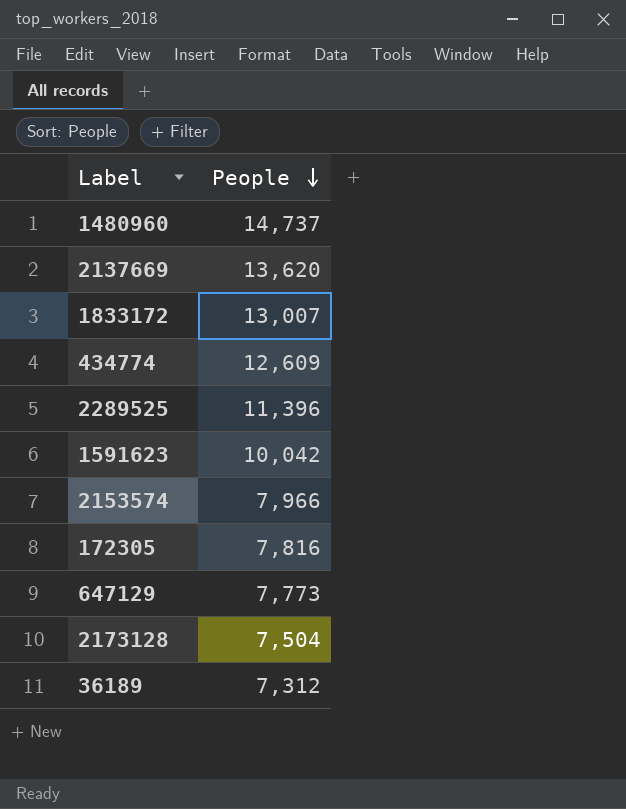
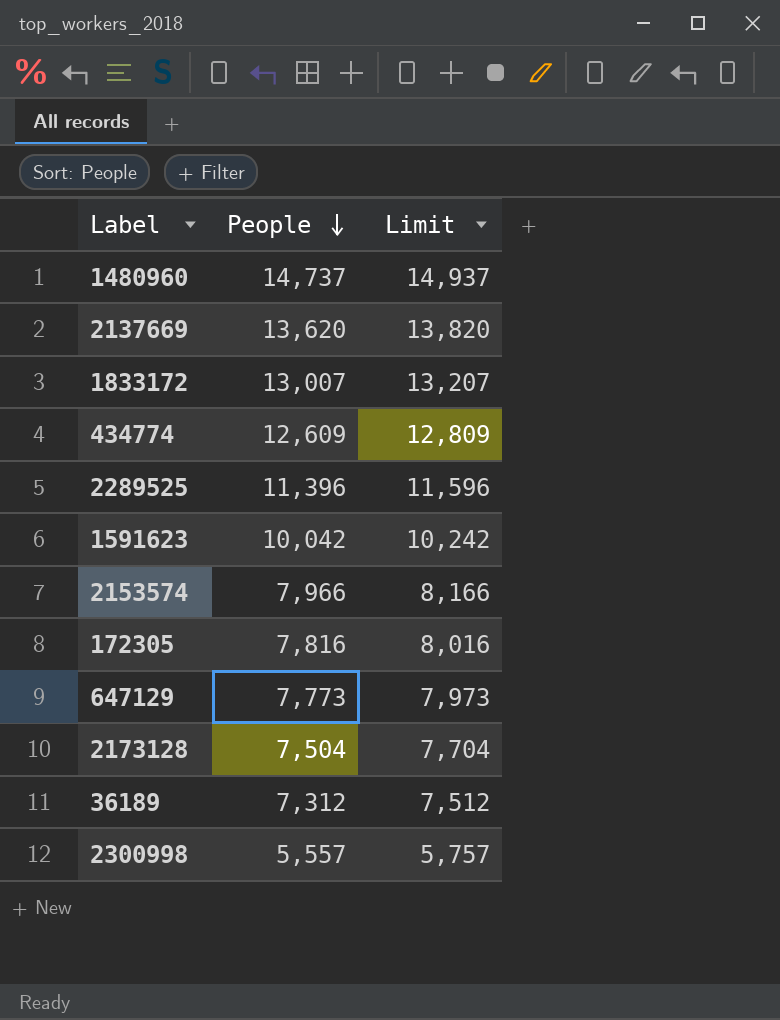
column Limit | formula: none -> [People] + 200
row 2300998: none -> 5,557 | 5,757

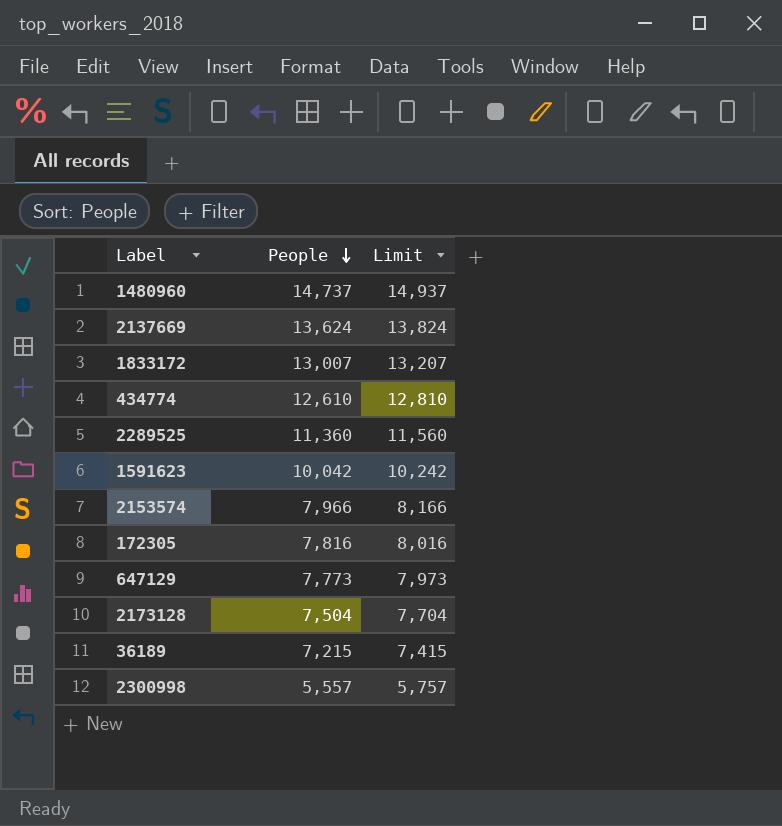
2137669 | People: 13,620 -> 13,624
2137669 | Limit: 13,820 -> 13,824
434774 | People: 12,609 -> 12,610
434774 | Limit: 12,809 -> 12,810
2289525 | People: 11,396 -> 11,360
2289525 | Limit: 11,596 -> 11,560
36189 | People: 7,312 -> 7,215
36189 | Limit: 7,512 -> 7,415

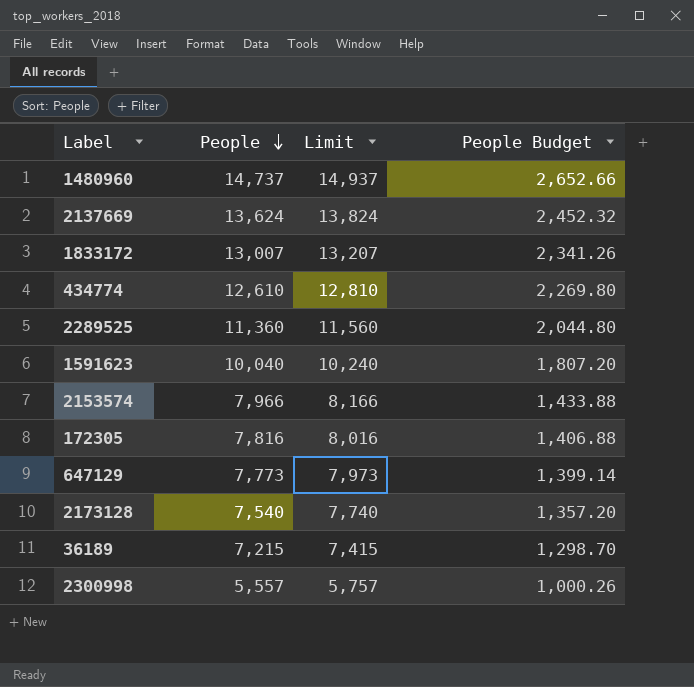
column People Budget | formula: none -> [People] * 0.18
1591623 | People: 10,042 -> 10,040
1591623 | Limit: 10,242 -> 10,240
2173128 | People: 7,504 -> 7,540
2173128 | Limit: 7,704 -> 7,740

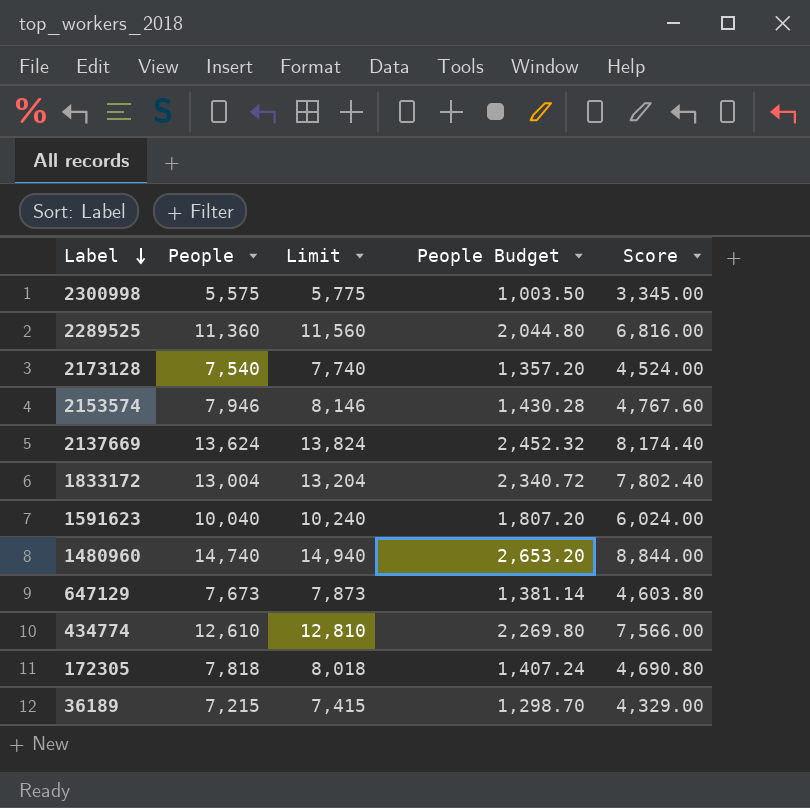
row order: People descending -> Label descending
column Score | formula: none -> [People] * 0.6
2300998 | People: 5,557 -> 5,575
2300998 | Limit: 5,757 -> 5,775
2300998 | People Budget: 1,000.26 -> 1,003.50
2153574 | People: 7,966 -> 7,946
2153574 | Limit: 8,166 -> 8,146
2153574 | People Budget: 1,433.88 -> 1,430.28
1833172 | People: 13,007 -> 13,004
1833172 | Limit: 13,207 -> 13,204
1833172 | People Budget: 2,341.26 -> 2,340.72
1480960 | People: 14,737 -> 14,740
1480960 | Limit: 14,937 -> 14,940
1480960 | People Budget: 2,652.66 -> 2,653.20
647129 | People: 7,773 -> 7,673
647129 | Limit: 7,973 -> 7,873
647129 | People Budget: 1,399.14 -> 1,381.14
172305 | People: 7,816 -> 7,818
172305 | Limit: 8,016 -> 8,018
172305 | People Budget: 1,406.88 -> 1,407.24

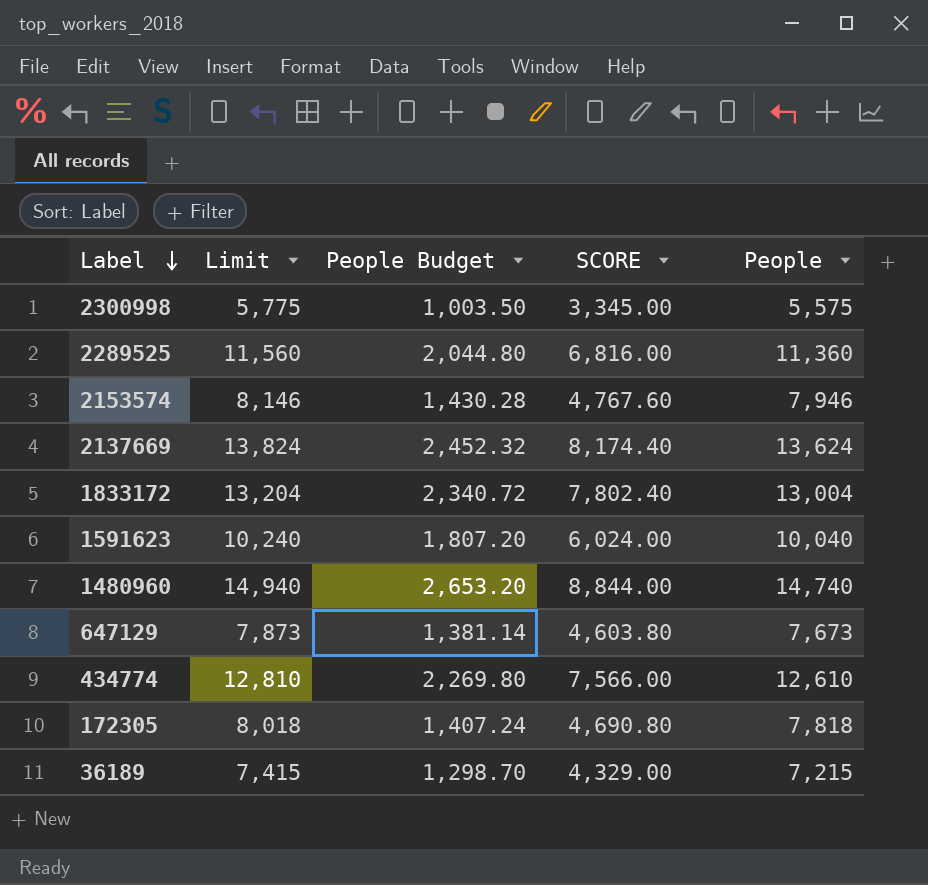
column name: Score -> SCORE
column People | position: 2 -> 5
row 2173128: 7,540 | 7,740 | 1,357.20 | 4,524.00 -> none

